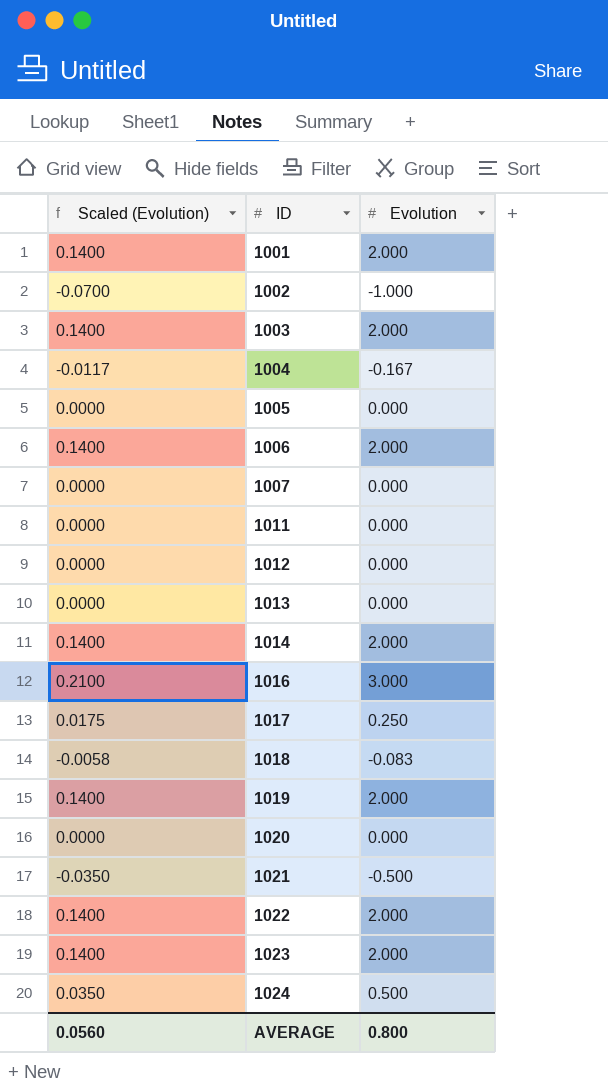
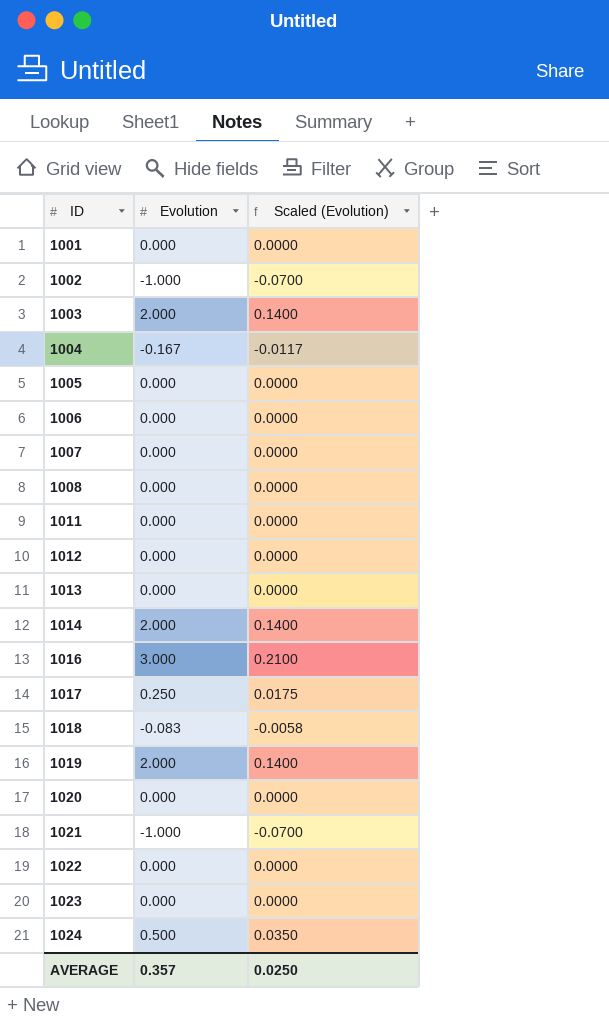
column Scaled (Evolution) | position: 1 -> 3
1001 | Evolution: 2.000 -> 0.000
1001 | Scaled (Evolution): 0.1400 -> 0.0000
1006 | Evolution: 2.000 -> 0.000
1006 | Scaled (Evolution): 0.1400 -> 0.0000
row 1008: none -> 0.000 | 0.0000
1021 | Evolution: -0.500 -> -1.000
1021 | Scaled (Evolution): -0.0350 -> -0.0700
1022 | Evolution: 2.000 -> 0.000
1022 | Scaled (Evolution): 0.1400 -> 0.0000
1023 | Evolution: 2.000 -> 0.000
1023 | Scaled (Evolution): 0.1400 -> 0.0000
AVERAGE | Evolution: 0.800 -> 0.357
AVERAGE | Scaled (Evolution): 0.0560 -> 0.0250

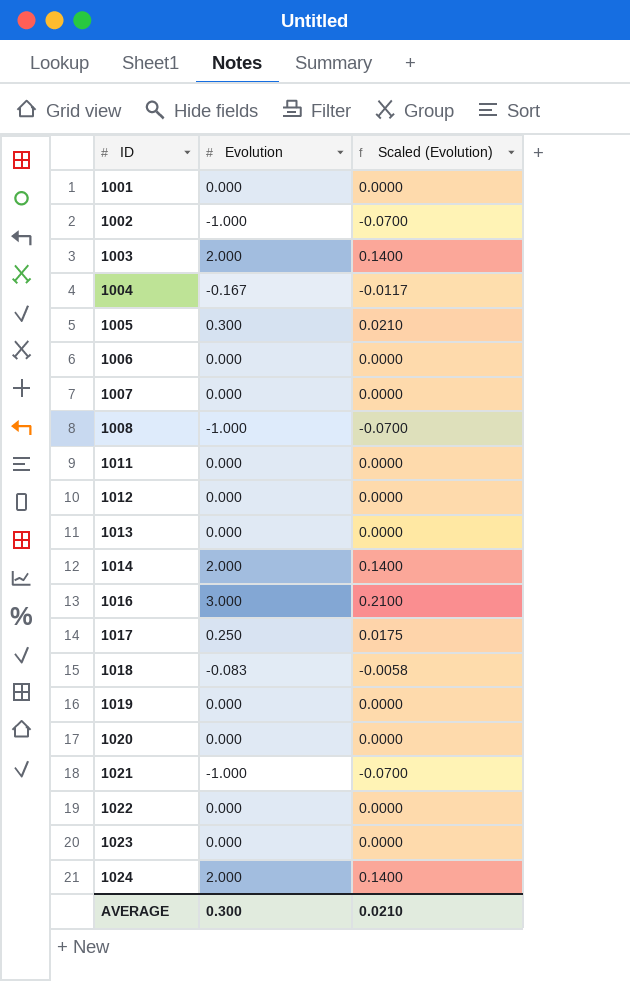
1005 | Evolution: 0.000 -> 0.300
1005 | Scaled (Evolution): 0.0000 -> 0.0210
1008 | Evolution: 0.000 -> -1.000
1008 | Scaled (Evolution): 0.0000 -> -0.0700
1019 | Evolution: 2.000 -> 0.000
1019 | Scaled (Evolution): 0.1400 -> 0.0000
1024 | Evolution: 0.500 -> 2.000
1024 | Scaled (Evolution): 0.0350 -> 0.1400
AVERAGE | Evolution: 0.357 -> 0.300
AVERAGE | Scaled (Evolution): 0.0250 -> 0.0210

